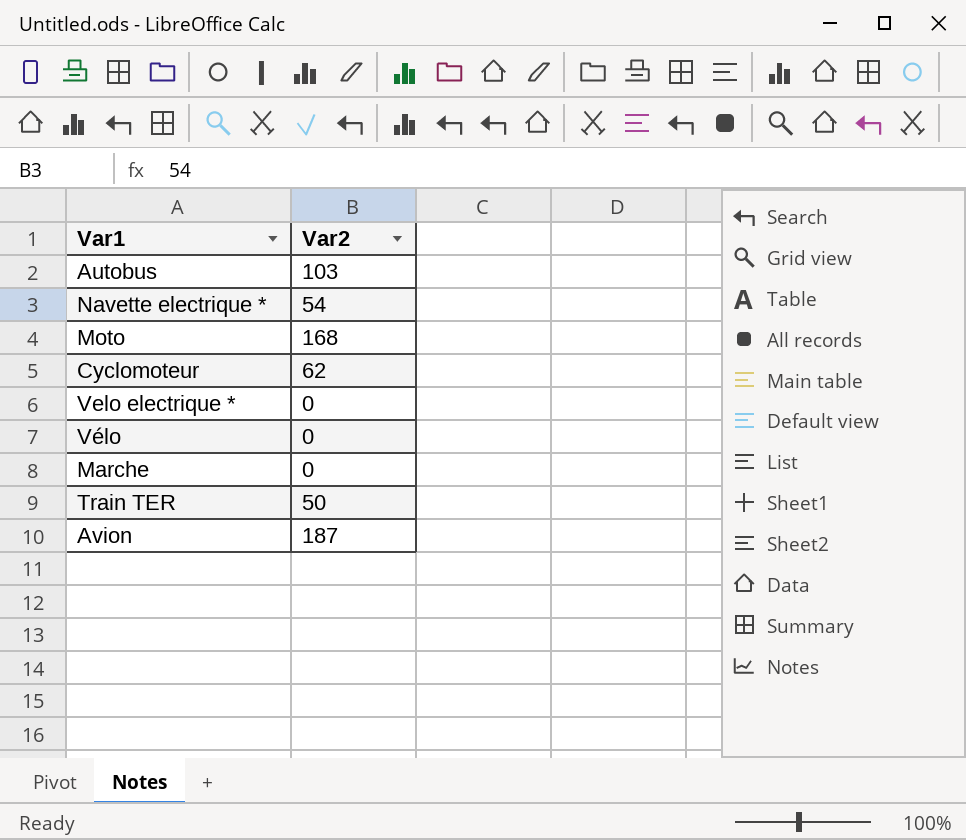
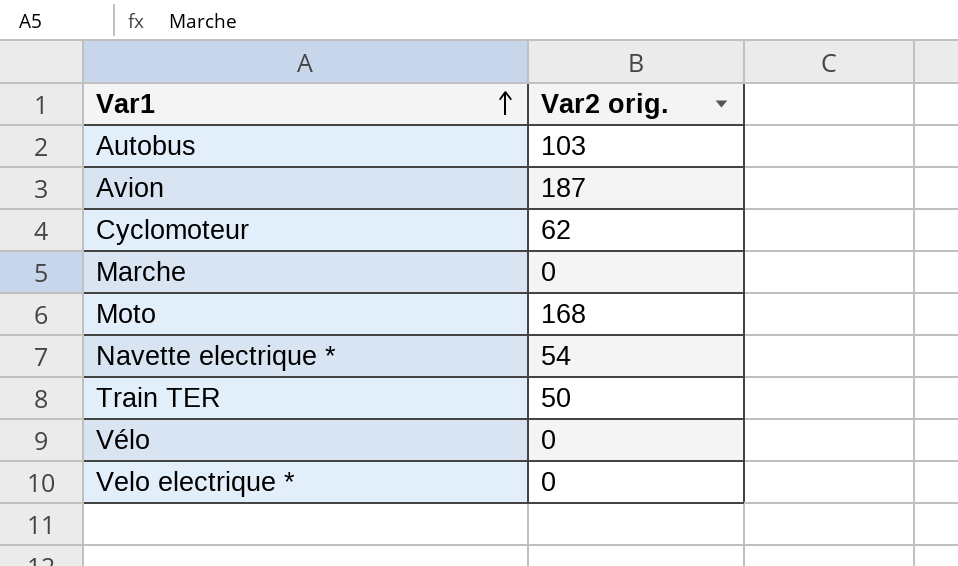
row order: none -> Var1 ascending
column name: Var2 -> Var2 orig.

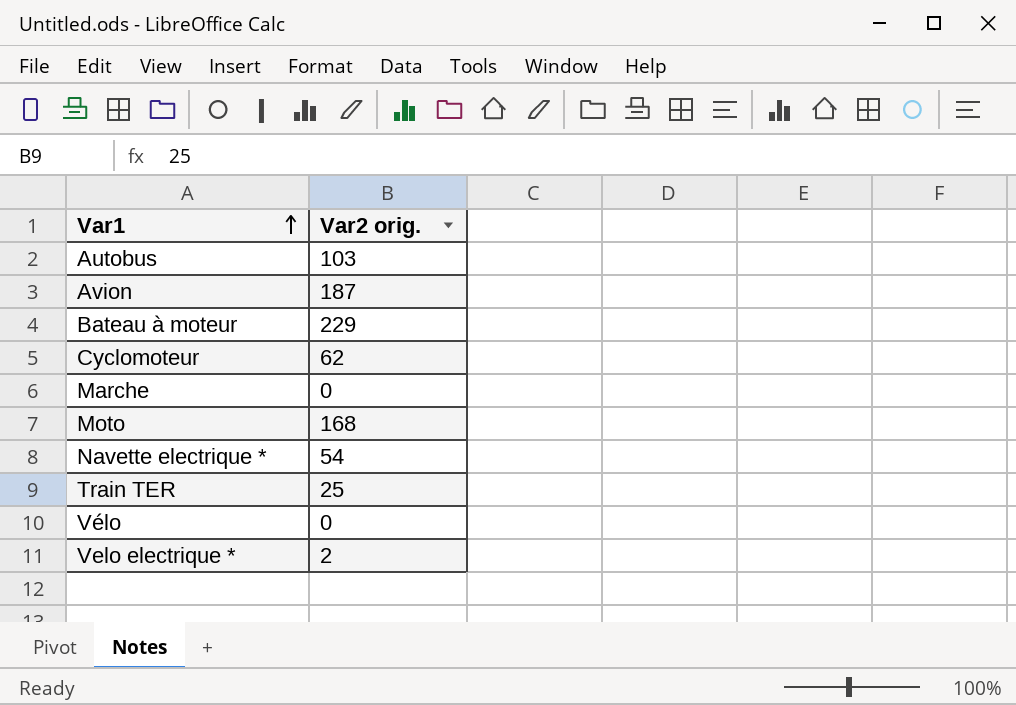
row Bateau à moteur: none -> 229
Train TER | Var2 orig.: 50 -> 25
Velo electrique * | Var2 orig.: 0 -> 2

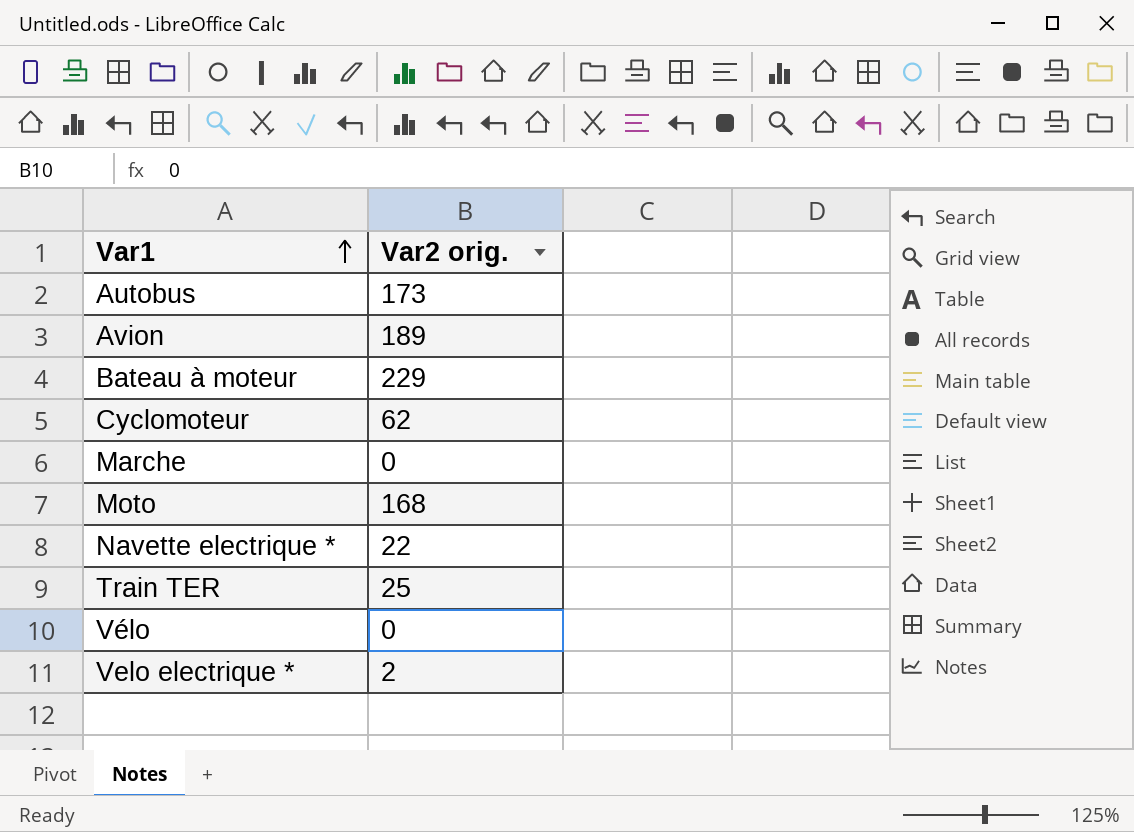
Autobus | Var2 orig.: 103 -> 173
Avion | Var2 orig.: 187 -> 189
Navette electrique * | Var2 orig.: 54 -> 22

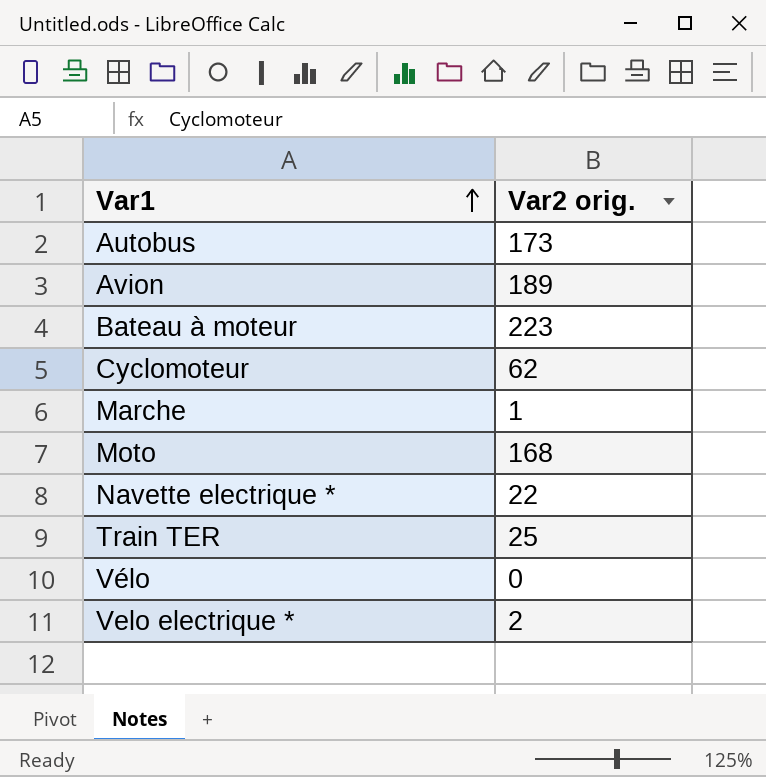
Bateau à moteur | Var2 orig.: 229 -> 223
Marche | Var2 orig.: 0 -> 1

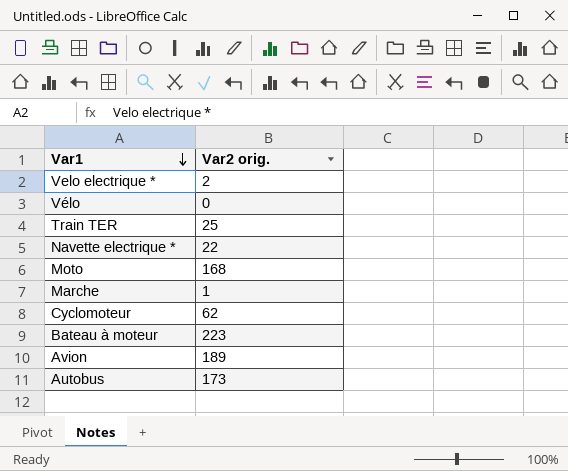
row order: Var1 ascending -> Var1 descending

